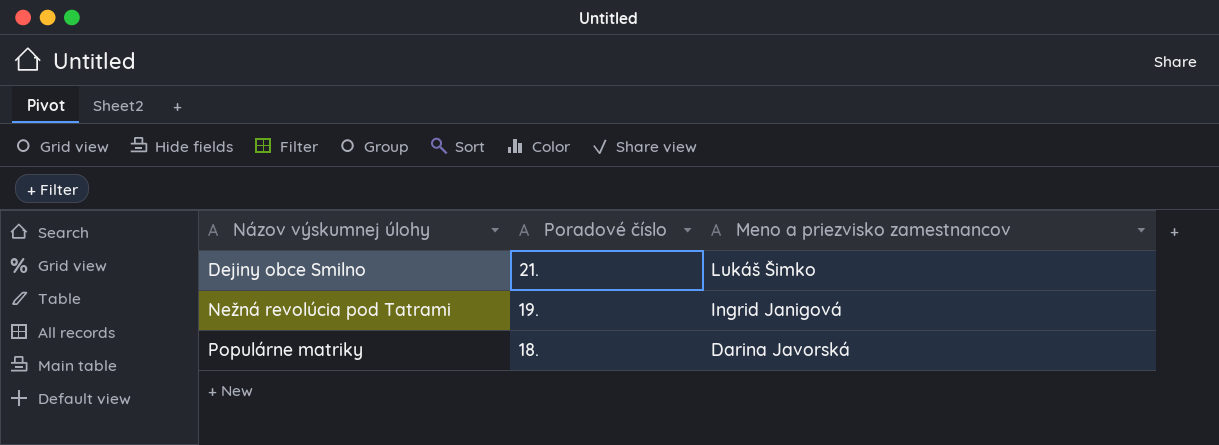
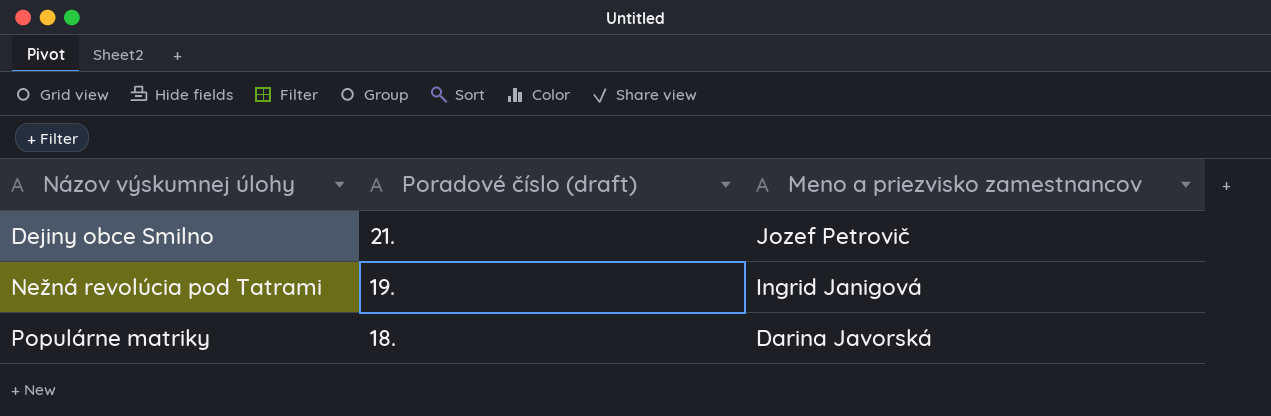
column name: Poradové číslo -> Poradové číslo (draft)
Dejiny obce Smilno | Meno a priezvisko zamestnancov: Lukáš Šimko -> Jozef Petrovič

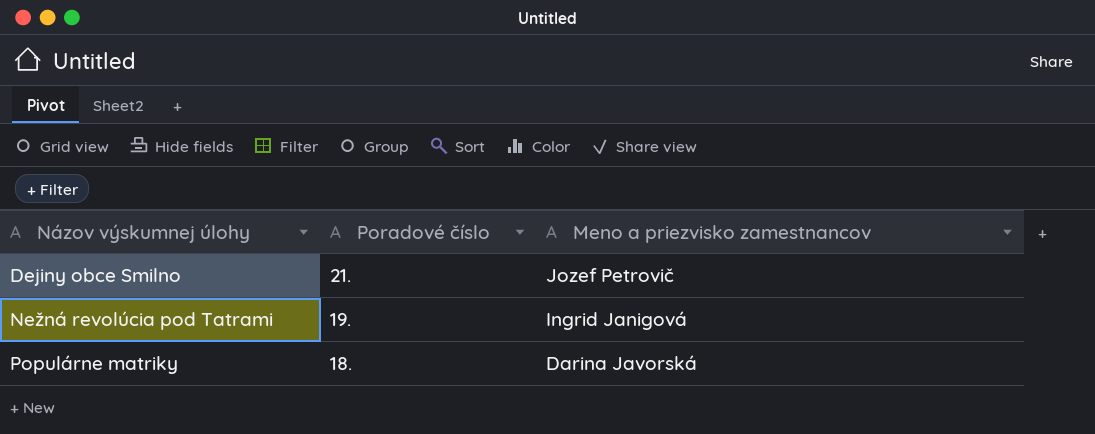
column name: Poradové číslo (draft) -> Poradové číslo

